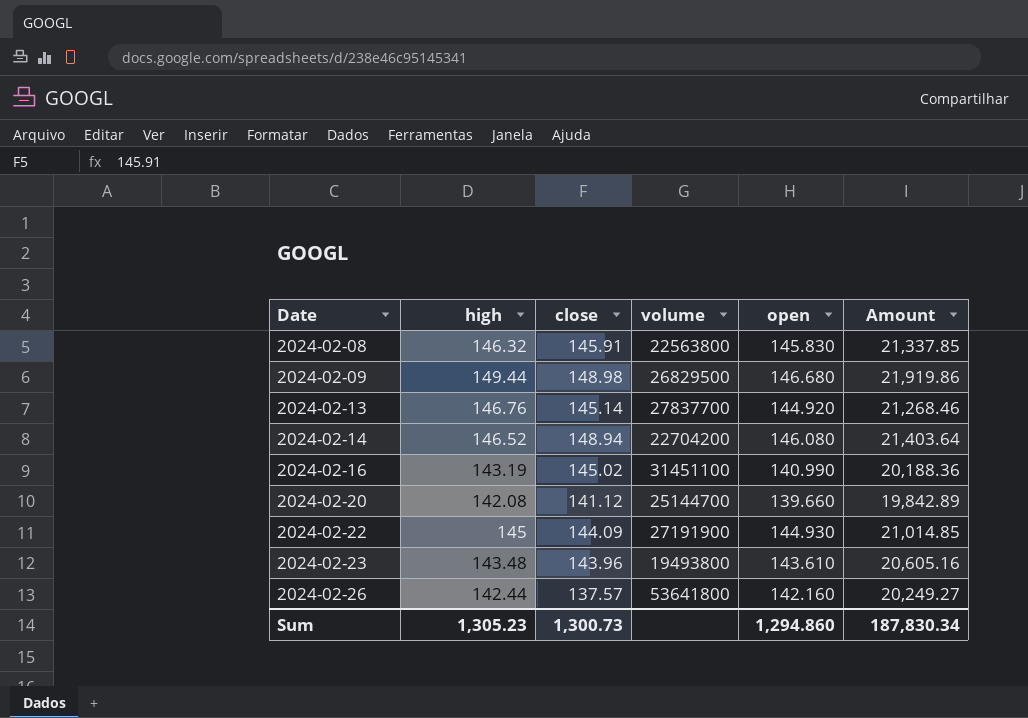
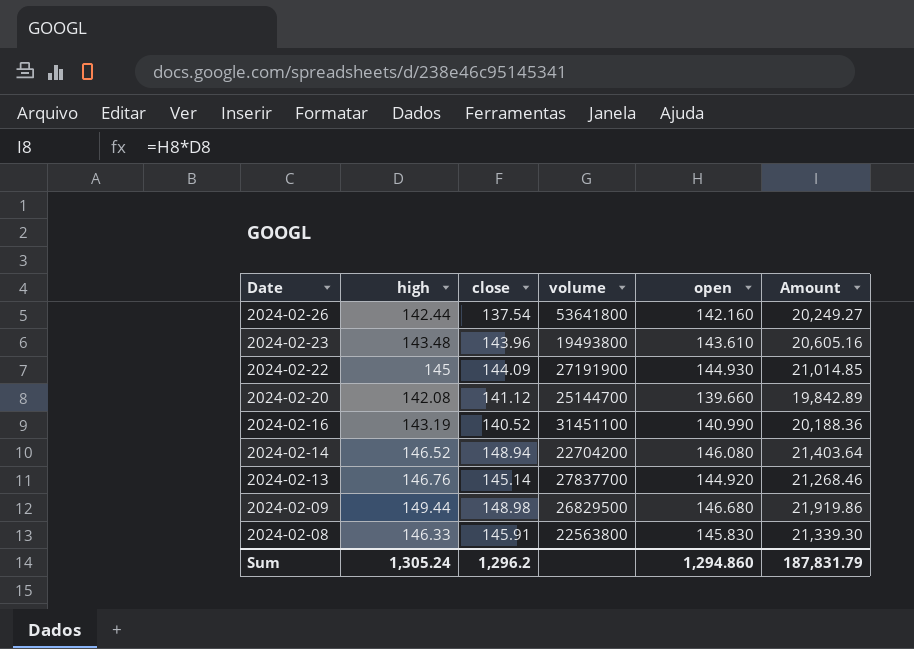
row order: Date ascending -> Date descending
2024-02-26 | close: 137.57 -> 137.54
2024-02-16 | close: 145.02 -> 140.52
2024-02-08 | high: 146.32 -> 146.33
2024-02-08 | Amount: 21,337.85 -> 21,339.30
Sum | high: 1,305.23 -> 1,305.24
Sum | close: 1,300.73 -> 1,296.2
Sum | Amount: 187,830.34 -> 187,831.79

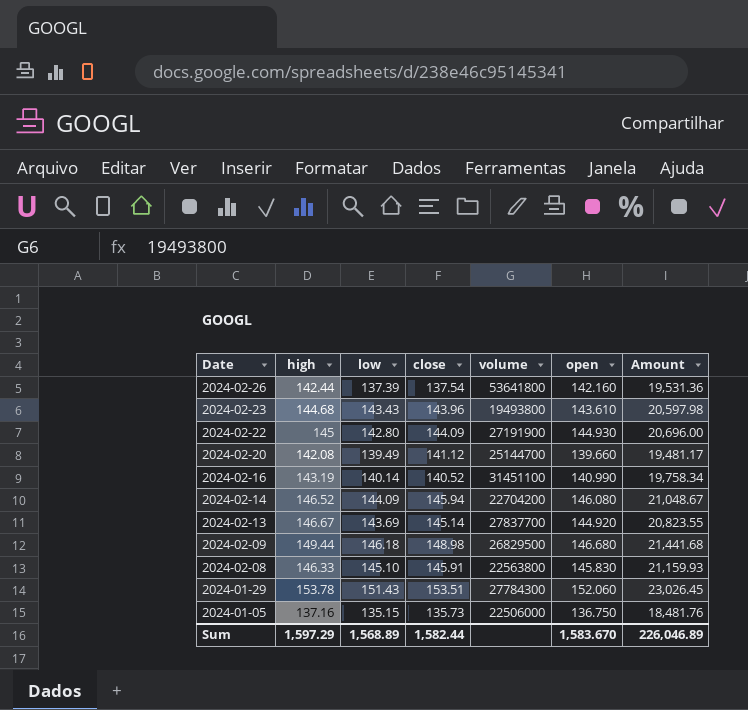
column low | position: none -> 3
column Amount | formula: [high] * [open] -> [low] * [open]
2024-02-23 | high: 143.48 -> 144.68
2024-02-14 | close: 148.94 -> 145.94
2024-02-13 | high: 146.76 -> 146.67
row 2024-01-29: none -> 153.78 | 151.43 | 153.51 | 27784300 | 152.060 | 23,026.45
row 2024-01-05: none -> 137.16 | 135.15 | 135.73 | 22506000 | 136.750 | 18,481.76
Sum | high: 1,305.24 -> 1,597.29
Sum | close: 1,296.2 -> 1,582.44
Sum | open: 1,294.860 -> 1,583.670
Sum | Amount: 187,831.79 -> 226,046.89

